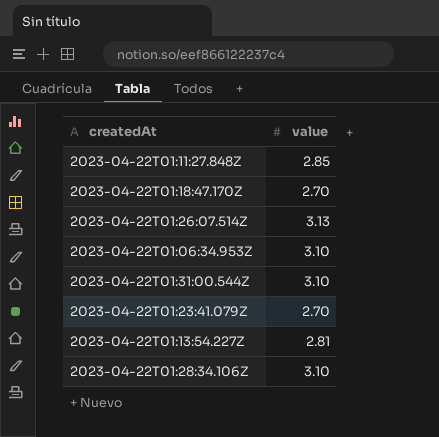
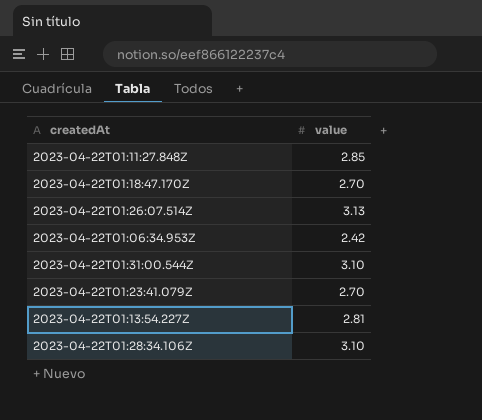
2023-04-22T01:06:34.953Z | value: 3.10 -> 2.42

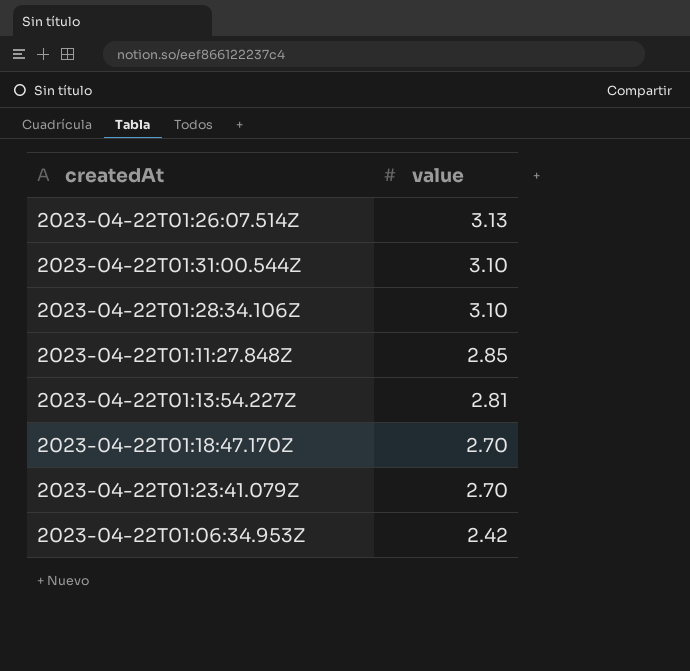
row order: none -> value descending

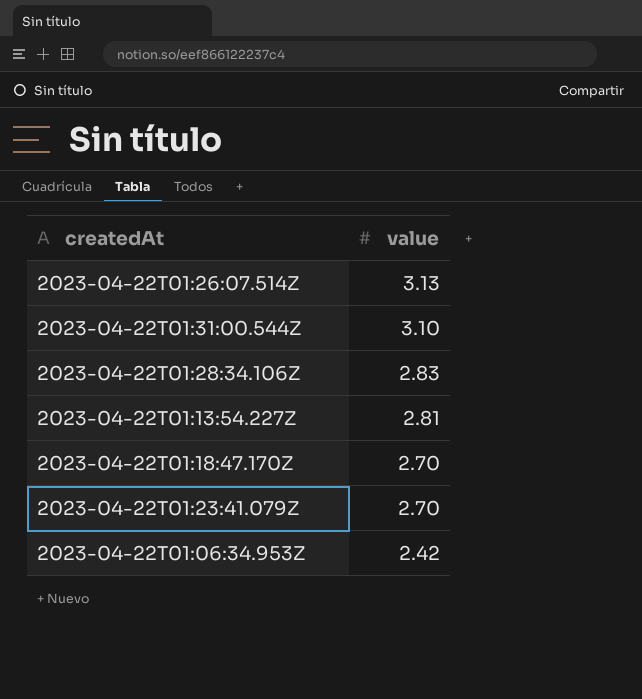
row 2023-04-22T01:11:27.848Z: 2.85 -> none
2023-04-22T01:28:34.106Z | value: 3.10 -> 2.83

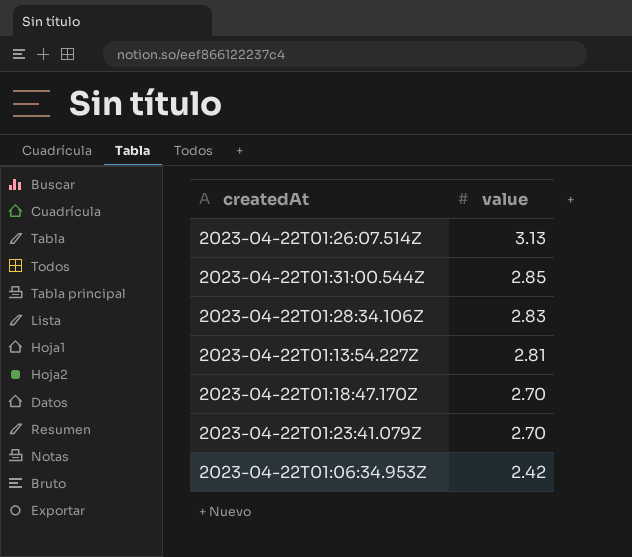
2023-04-22T01:31:00.544Z | value: 3.10 -> 2.85

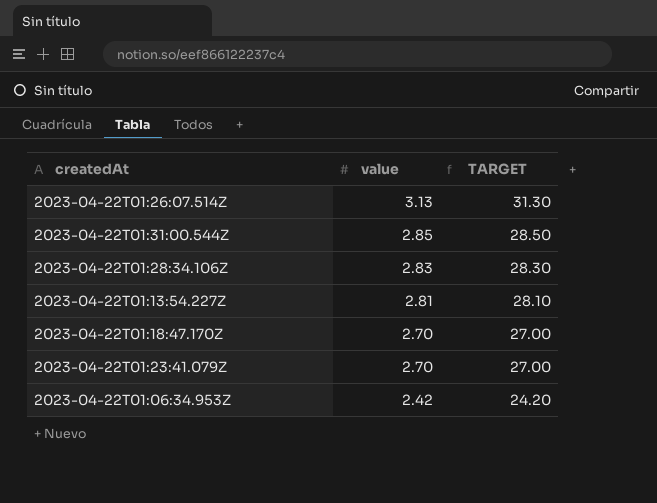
column TARGET | formula: none -> [value] * 10

